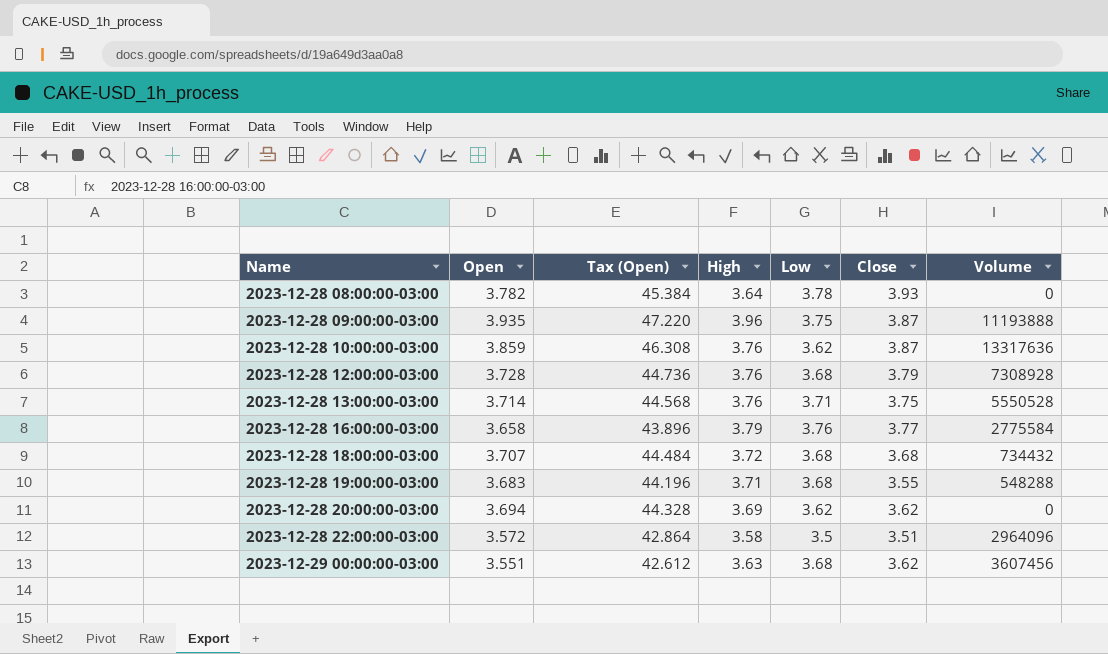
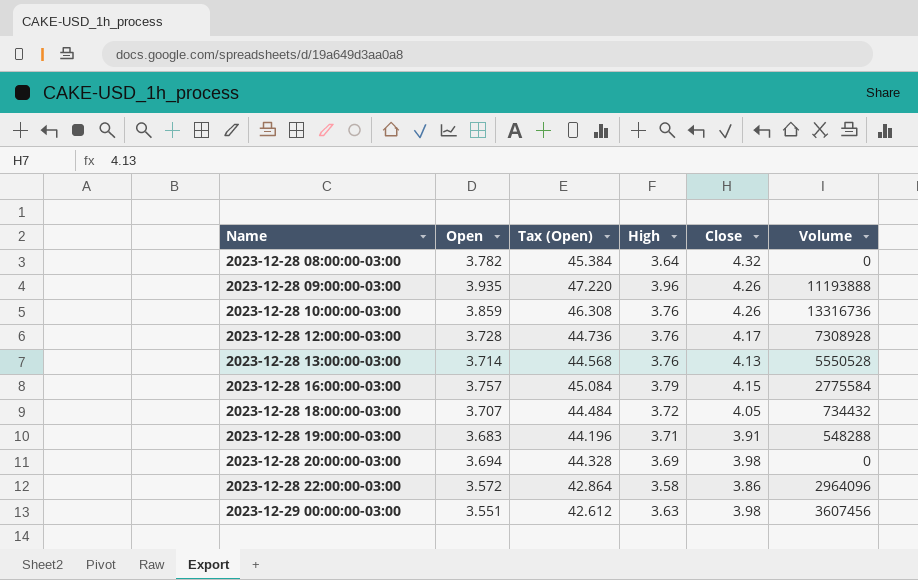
column Low | position: 5 -> none
2023-12-28 08:00:00-03:00 | Close: 3.93 -> 4.32
2023-12-28 09:00:00-03:00 | Close: 3.87 -> 4.26
2023-12-28 10:00:00-03:00 | Close: 3.87 -> 4.26
2023-12-28 10:00:00-03:00 | Volume: 13317636 -> 13316736
2023-12-28 12:00:00-03:00 | Close: 3.79 -> 4.17
2023-12-28 13:00:00-03:00 | Close: 3.75 -> 4.13
2023-12-28 16:00:00-03:00 | Open: 3.658 -> 3.757
2023-12-28 16:00:00-03:00 | Tax (Open): 43.896 -> 45.084
2023-12-28 16:00:00-03:00 | Close: 3.77 -> 4.15
2023-12-28 18:00:00-03:00 | Close: 3.68 -> 4.05
2023-12-28 19:00:00-03:00 | Close: 3.55 -> 3.91
2023-12-28 20:00:00-03:00 | Close: 3.62 -> 3.98
2023-12-28 22:00:00-03:00 | Close: 3.51 -> 3.86
2023-12-29 00:00:00-03:00 | Close: 3.62 -> 3.98

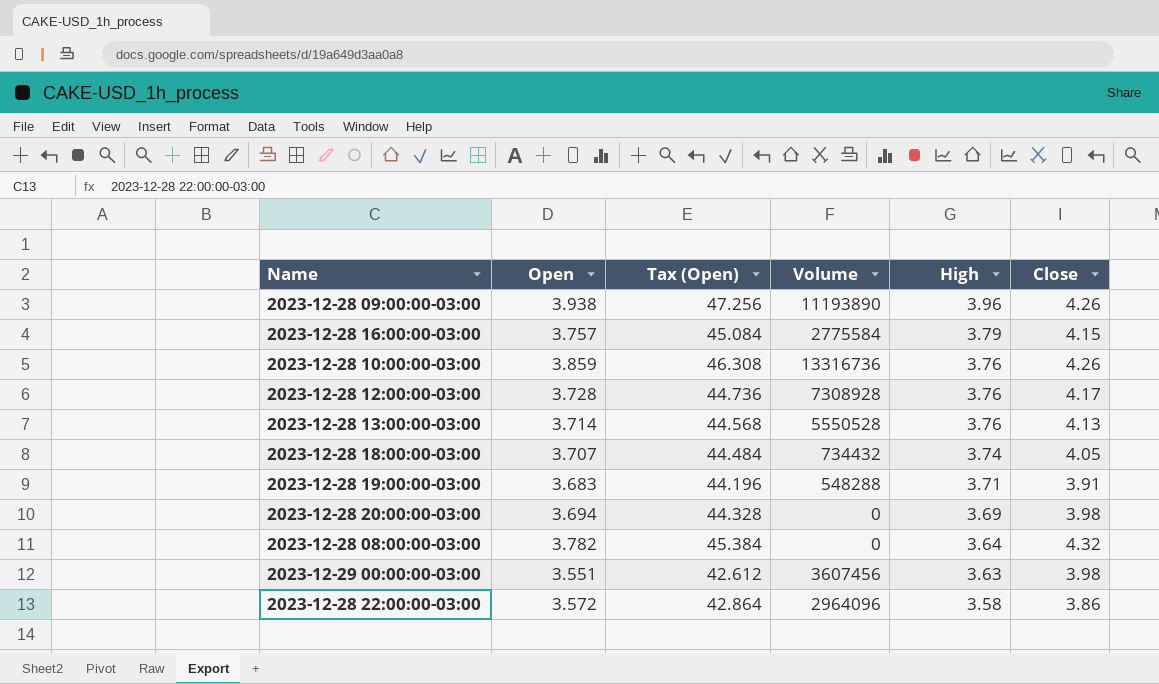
row order: Name ascending -> High descending
column Volume | position: 6 -> 4
2023-12-28 09:00:00-03:00 | Open: 3.935 -> 3.938
2023-12-28 09:00:00-03:00 | Tax (Open): 47.220 -> 47.256
2023-12-28 09:00:00-03:00 | Volume: 11193888 -> 11193890
2023-12-28 18:00:00-03:00 | High: 3.72 -> 3.74

